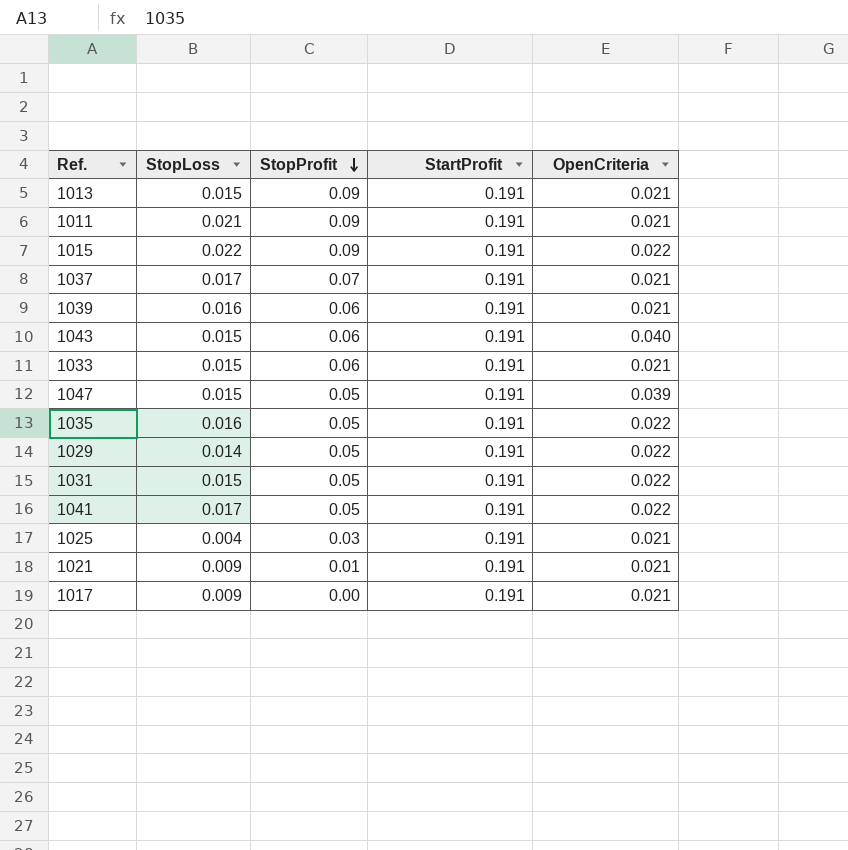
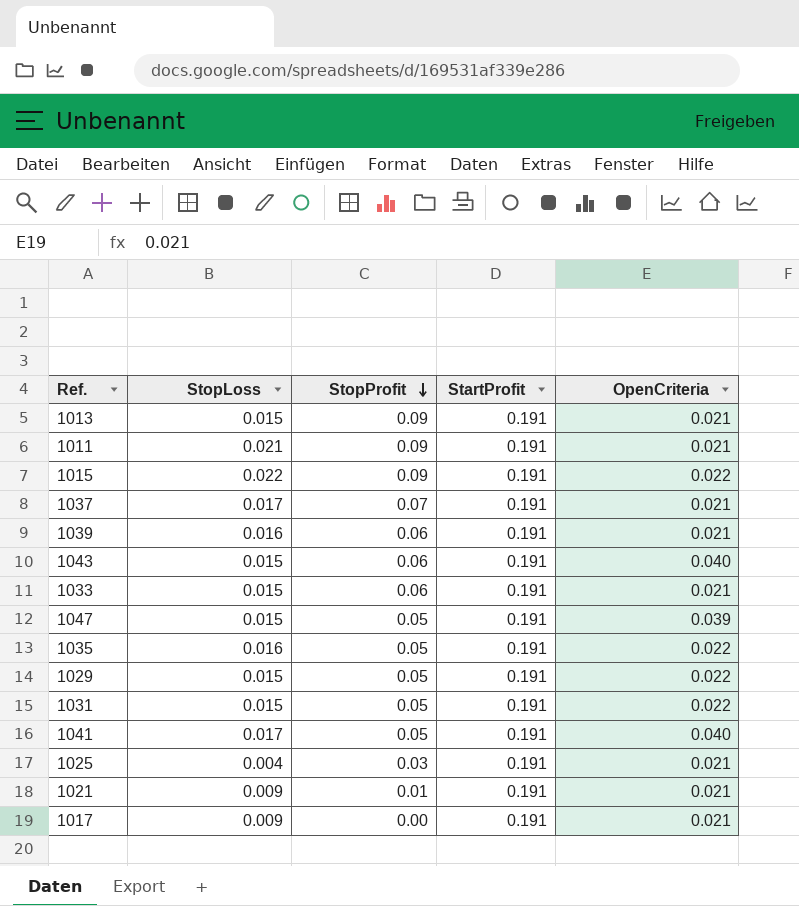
1029 | StopLoss: 0.014 -> 0.015
1041 | OpenCriteria: 0.022 -> 0.040

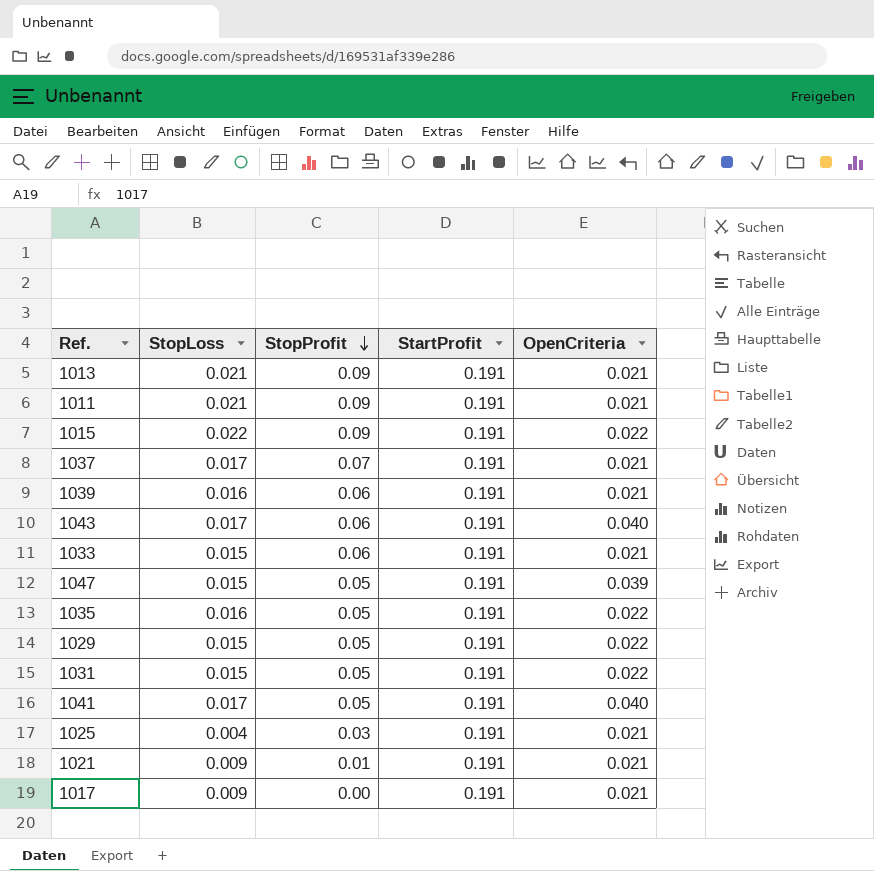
1013 | StopLoss: 0.015 -> 0.021
1043 | StopLoss: 0.015 -> 0.017

